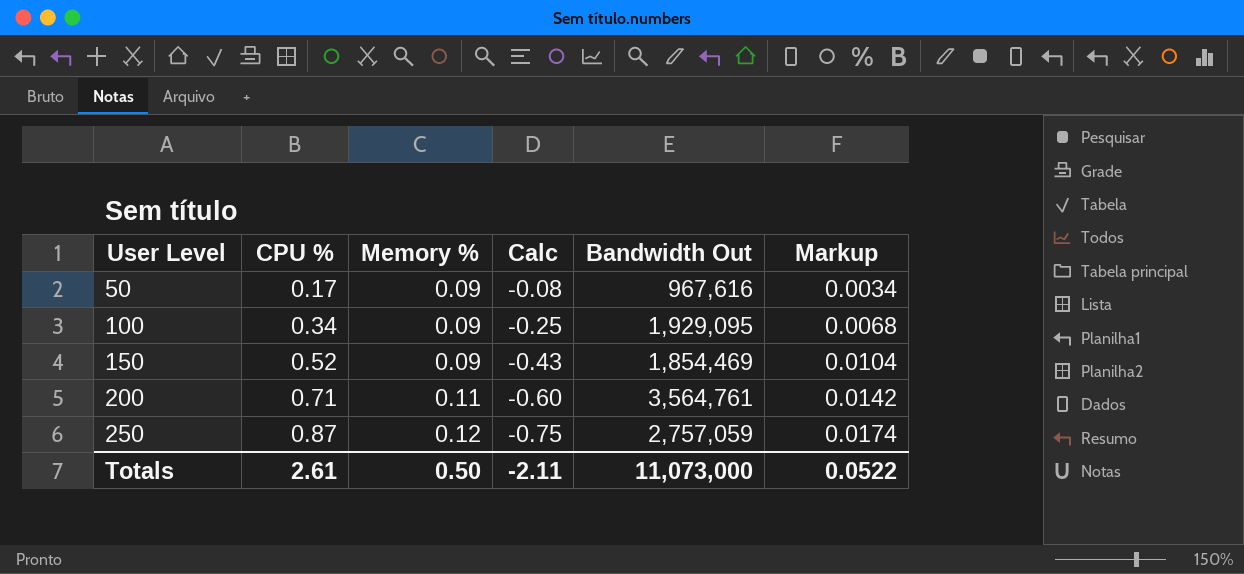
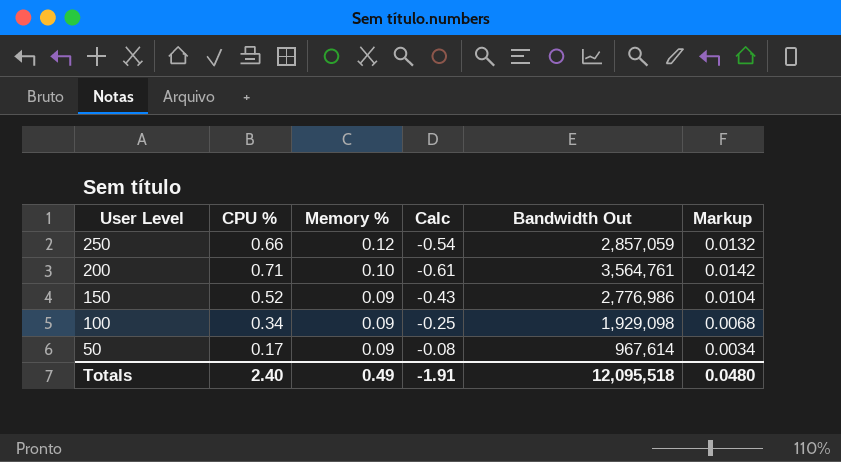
row order: User Level ascending -> User Level descending
250 | CPU %: 0.87 -> 0.66
250 | Calc: -0.75 -> -0.54
250 | Bandwidth Out: 2,757,059 -> 2,857,059
250 | Markup: 0.0174 -> 0.0132
200 | Memory %: 0.11 -> 0.10
200 | Calc: -0.60 -> -0.61
150 | Bandwidth Out: 1,854,469 -> 2,776,986
100 | Bandwidth Out: 1,929,095 -> 1,929,098
50 | Bandwidth Out: 967,616 -> 967,614
Totals | CPU %: 2.61 -> 2.40
Totals | Memory %: 0.50 -> 0.49
Totals | Calc: -2.11 -> -1.91
Totals | Bandwidth Out: 11,073,000 -> 12,095,518
Totals | Markup: 0.0522 -> 0.0480

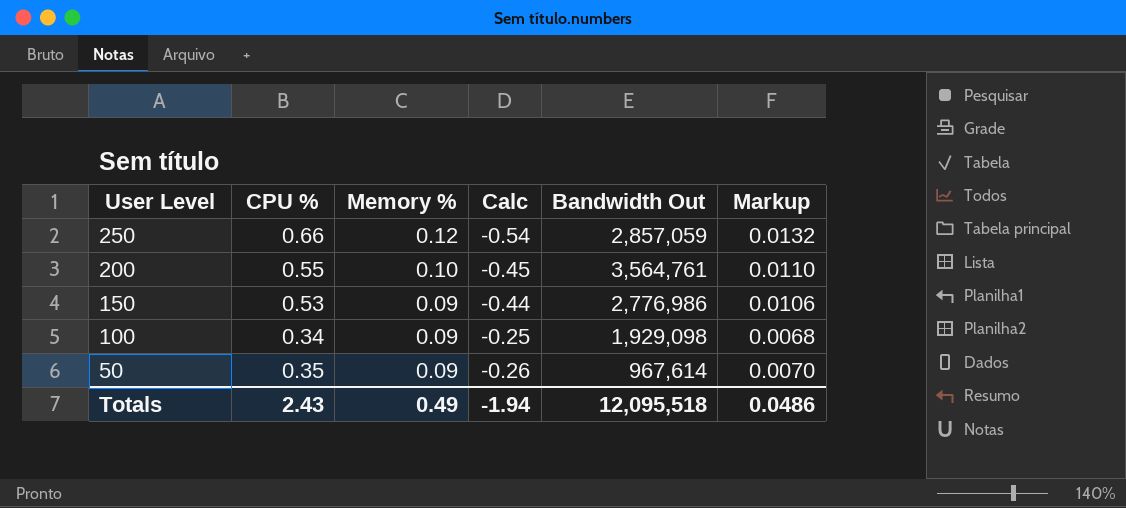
200 | CPU %: 0.71 -> 0.55
200 | Calc: -0.61 -> -0.45
200 | Markup: 0.0142 -> 0.0110
150 | CPU %: 0.52 -> 0.53
150 | Calc: -0.43 -> -0.44
150 | Markup: 0.0104 -> 0.0106
50 | CPU %: 0.17 -> 0.35
50 | Calc: -0.08 -> -0.26
50 | Markup: 0.0034 -> 0.0070
Totals | CPU %: 2.40 -> 2.43
Totals | Calc: -1.91 -> -1.94
Totals | Markup: 0.0480 -> 0.0486

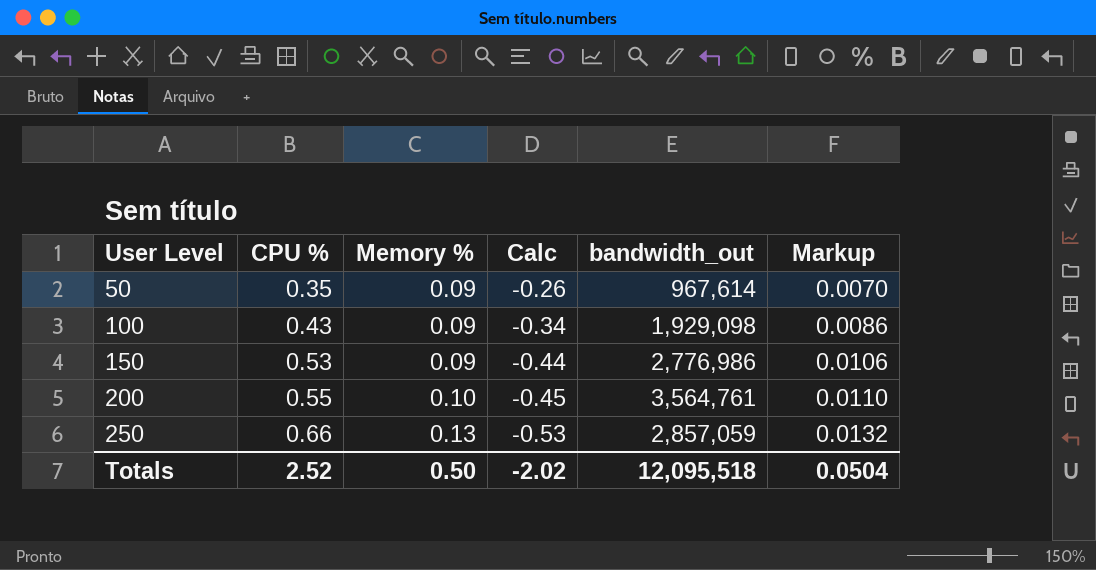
row order: User Level descending -> User Level ascending
column name: Bandwidth Out -> bandwidth_out
100 | CPU %: 0.34 -> 0.43
100 | Calc: -0.25 -> -0.34
100 | Markup: 0.0068 -> 0.0086
250 | Memory %: 0.12 -> 0.13
250 | Calc: -0.54 -> -0.53
Totals | CPU %: 2.43 -> 2.52
Totals | Memory %: 0.49 -> 0.50
Totals | Calc: -1.94 -> -2.02
Totals | Markup: 0.0486 -> 0.0504

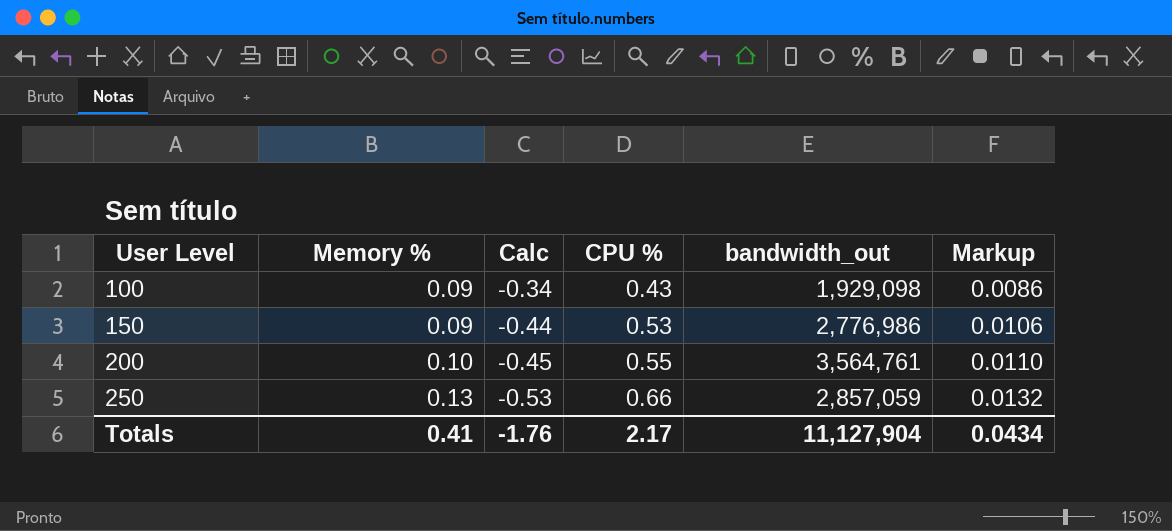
column CPU % | position: 2 -> 4
row 50: 0.35 | 0.09 | -0.26 | 967,614 | 0.0070 -> none
Totals | Memory %: 0.50 -> 0.41
Totals | Calc: -2.02 -> -1.76
Totals | CPU %: 2.52 -> 2.17
Totals | bandwidth_out: 12,095,518 -> 11,127,904
Totals | Markup: 0.0504 -> 0.0434

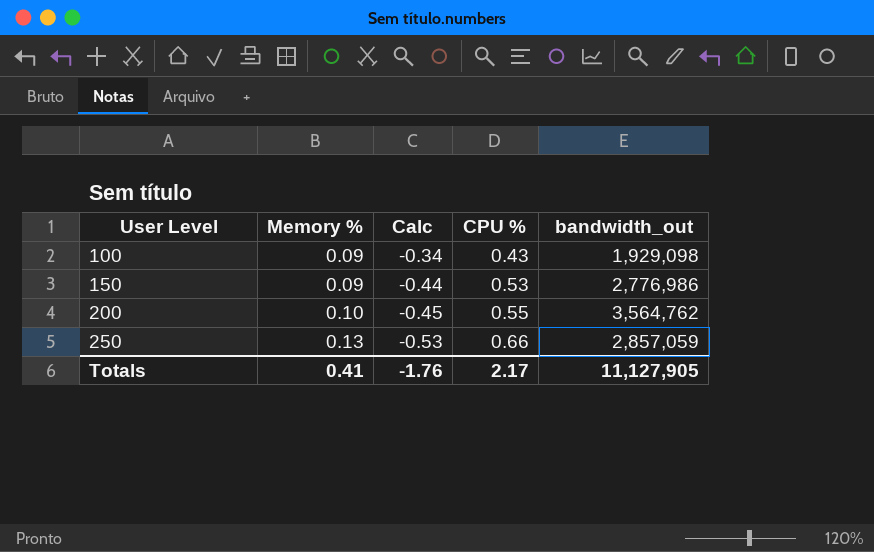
column Markup | formula: [CPU %] * 0.02 -> none
200 | bandwidth_out: 3,564,761 -> 3,564,762
Totals | bandwidth_out: 11,127,904 -> 11,127,905

